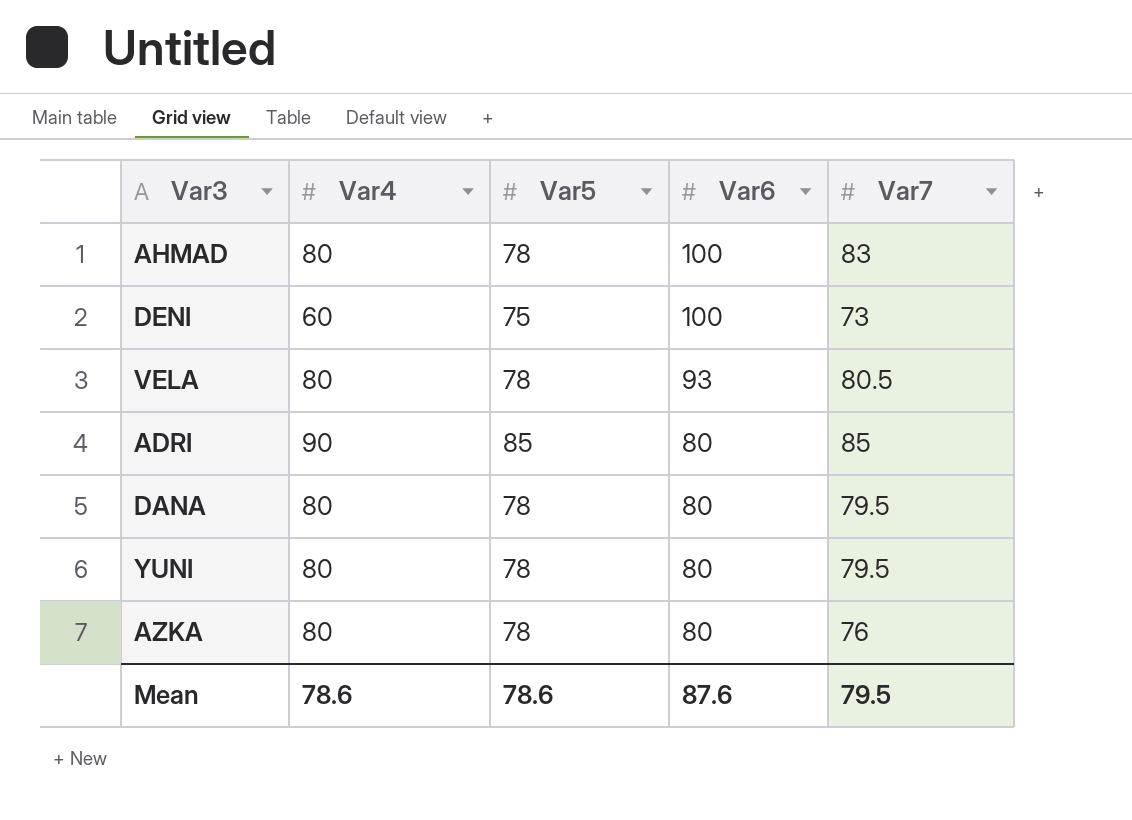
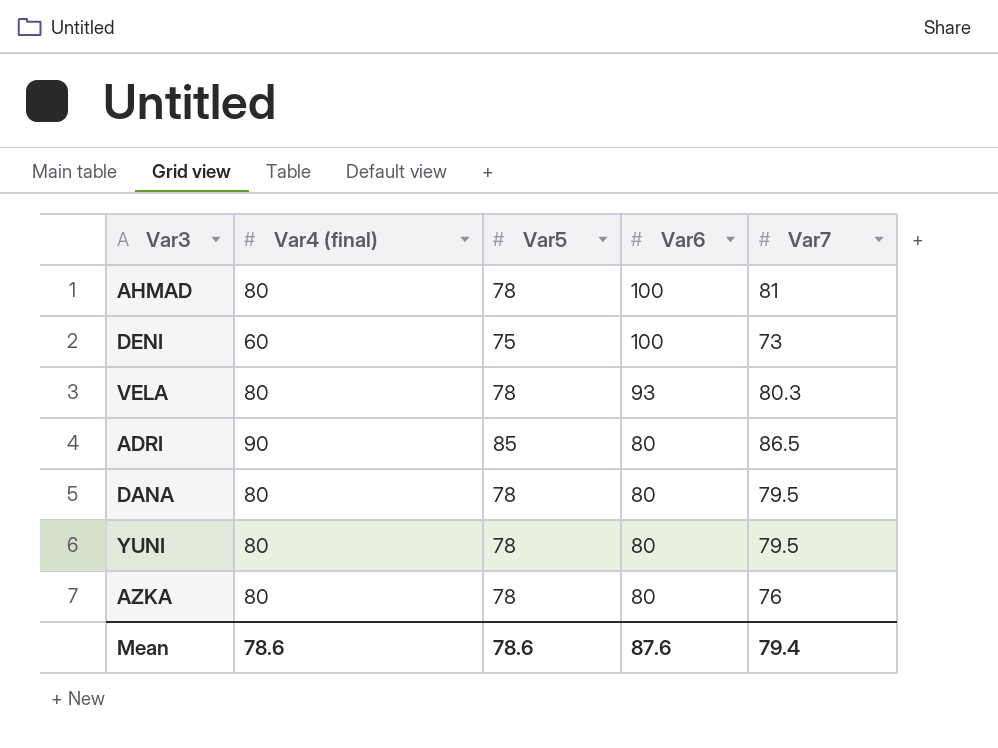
column name: Var4 -> Var4 (final)
AHMAD | Var7: 83 -> 81
VELA | Var7: 80.5 -> 80.3
ADRI | Var7: 85 -> 86.5
Mean | Var7: 79.5 -> 79.4

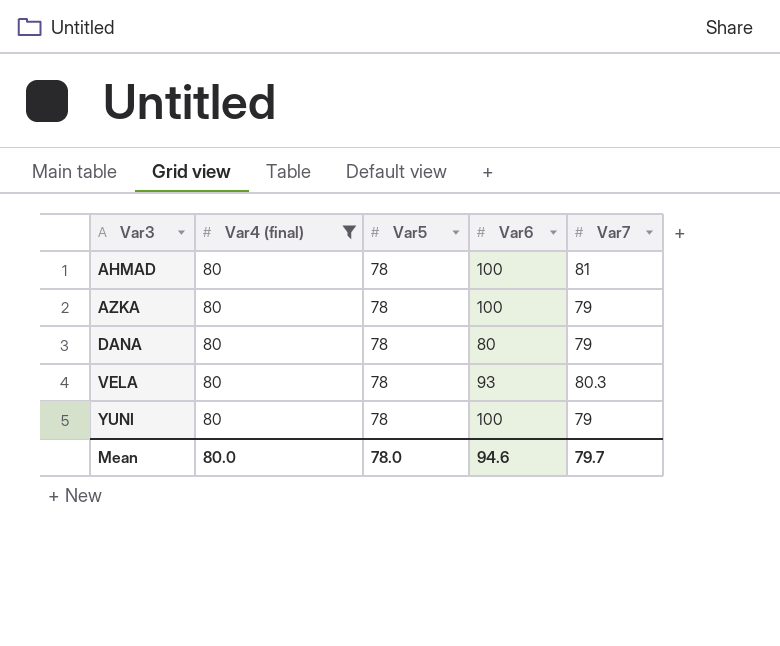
filter: none -> Var4 (final) = 80
row order: Var6 descending -> Var3 ascending
AZKA | Var6: 80 -> 100
AZKA | Var7: 76 -> 79
DANA | Var7: 79.5 -> 79
YUNI | Var6: 80 -> 100
YUNI | Var7: 79.5 -> 79
Mean | Var4 (final): 78.6 -> 80.0
Mean | Var5: 78.6 -> 78.0
Mean | Var6: 87.6 -> 94.6
Mean | Var7: 79.4 -> 79.7

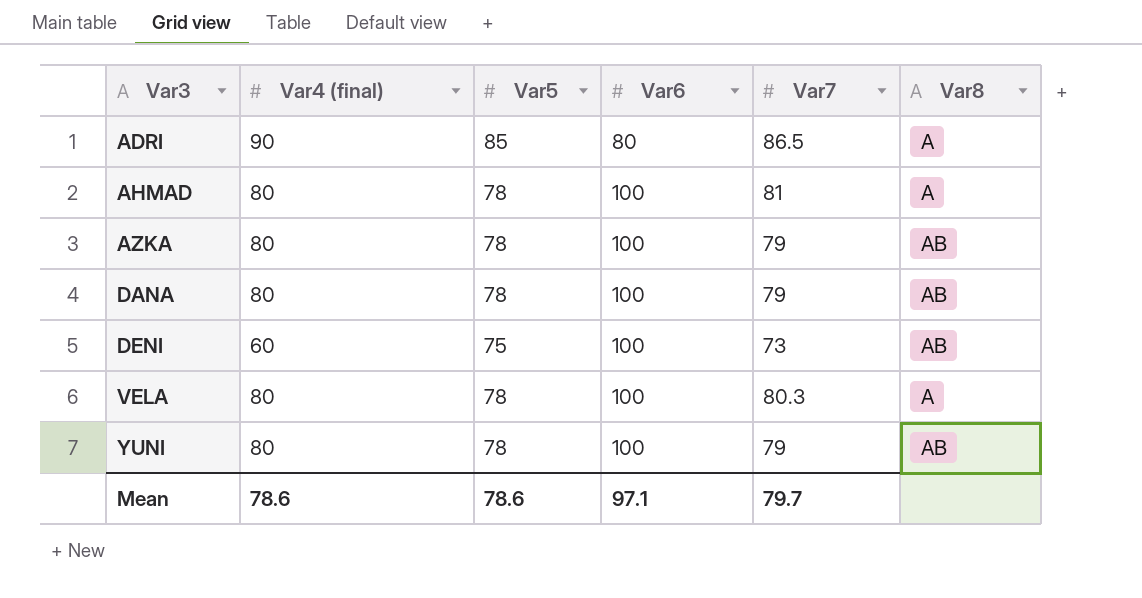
filter: Var4 (final) = 80 -> none
column Var8 | position: none -> 6
DANA | Var6: 80 -> 100
VELA | Var6: 93 -> 100
Mean | Var4 (final): 80.0 -> 78.6
Mean | Var5: 78.0 -> 78.6
Mean | Var6: 94.6 -> 97.1

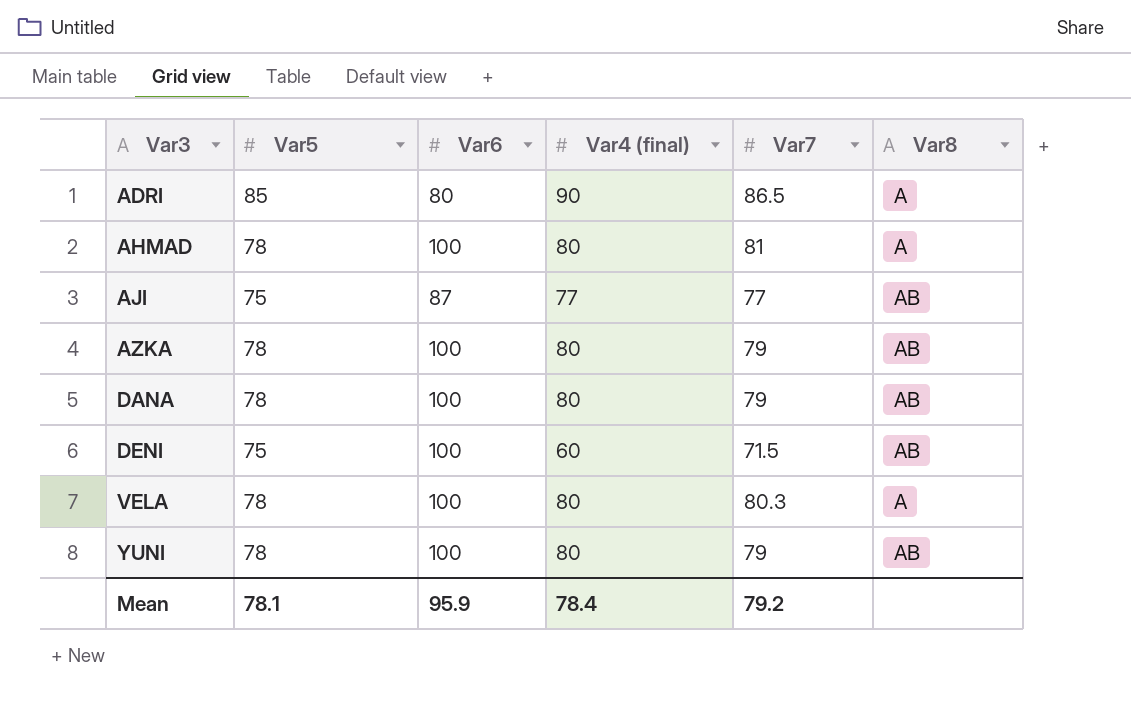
column Var4 (final) | position: 2 -> 4
row AJI: none -> 75 | 87 | 77 | 77 | AB
DENI | Var7: 73 -> 71.5
Mean | Var5: 78.6 -> 78.1
Mean | Var6: 97.1 -> 95.9
Mean | Var4 (final): 78.6 -> 78.4
Mean | Var7: 79.7 -> 79.2

